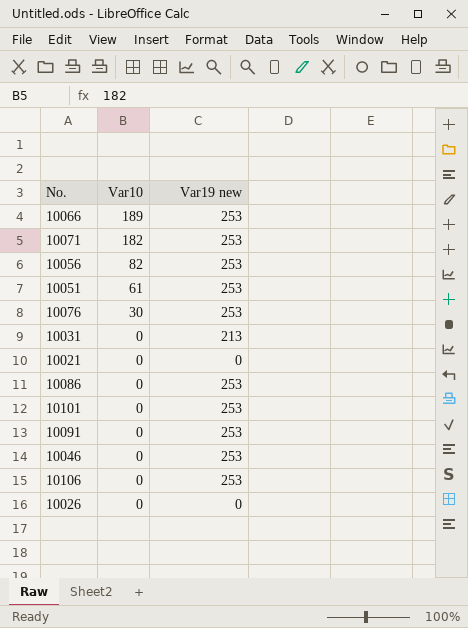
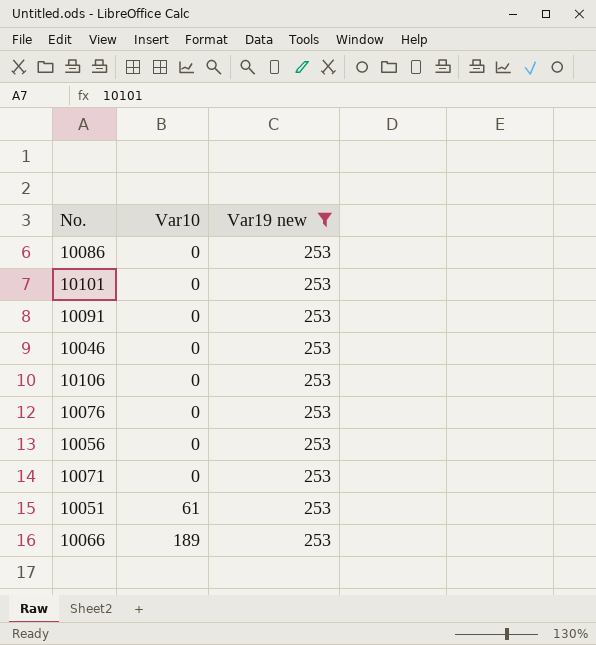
filter: none -> Var19 new = 253
row order: Var10 descending -> Var10 ascending
10076 | Var10: 30 -> 0
10056 | Var10: 82 -> 0
10071 | Var10: 182 -> 0

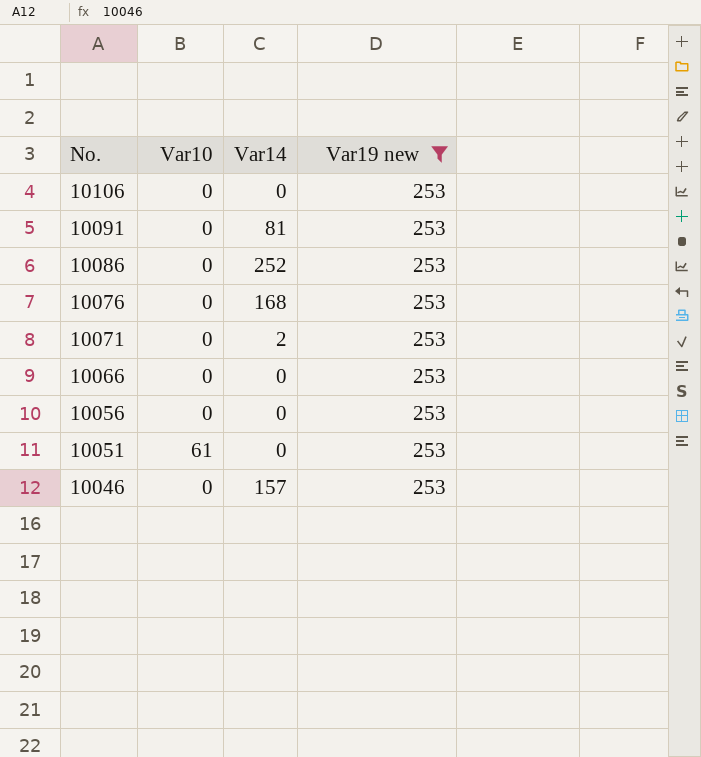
row order: Var10 ascending -> No. descending
column Var14 | position: none -> 3
row 10101: 0 | 253 -> none
10066 | Var10: 189 -> 0

